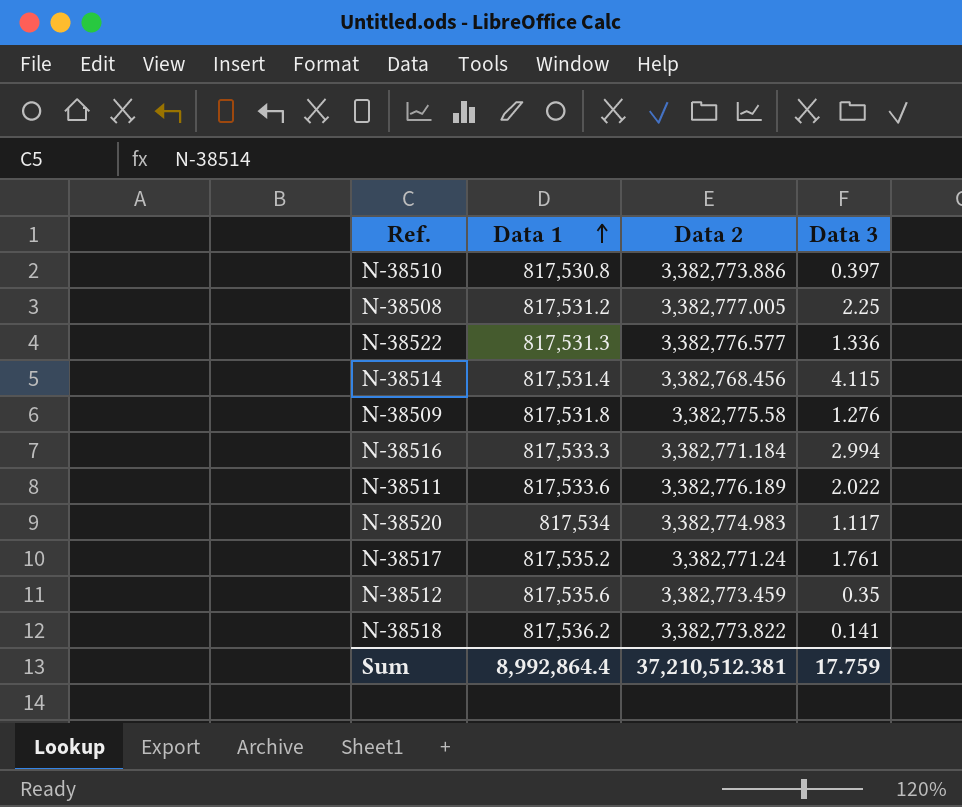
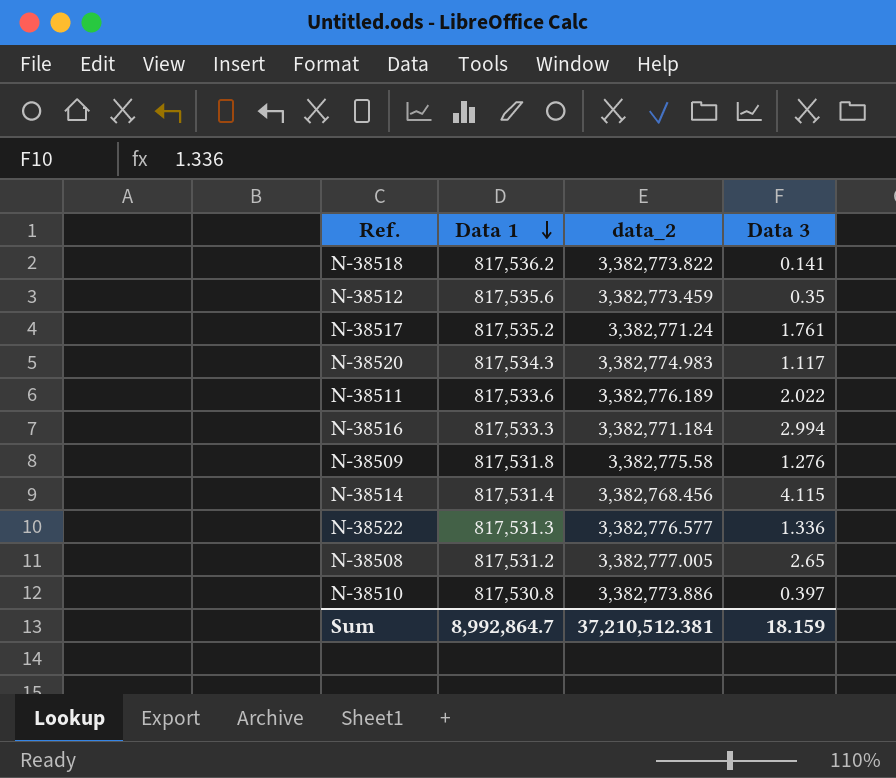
row order: Data 1 ascending -> Data 1 descending
column name: Data 2 -> data_2
N-38520 | Data 1: 817,534 -> 817,534.3
N-38508 | Data 3: 2.25 -> 2.65
Sum | Data 1: 8,992,864.4 -> 8,992,864.7
Sum | Data 3: 17.759 -> 18.159

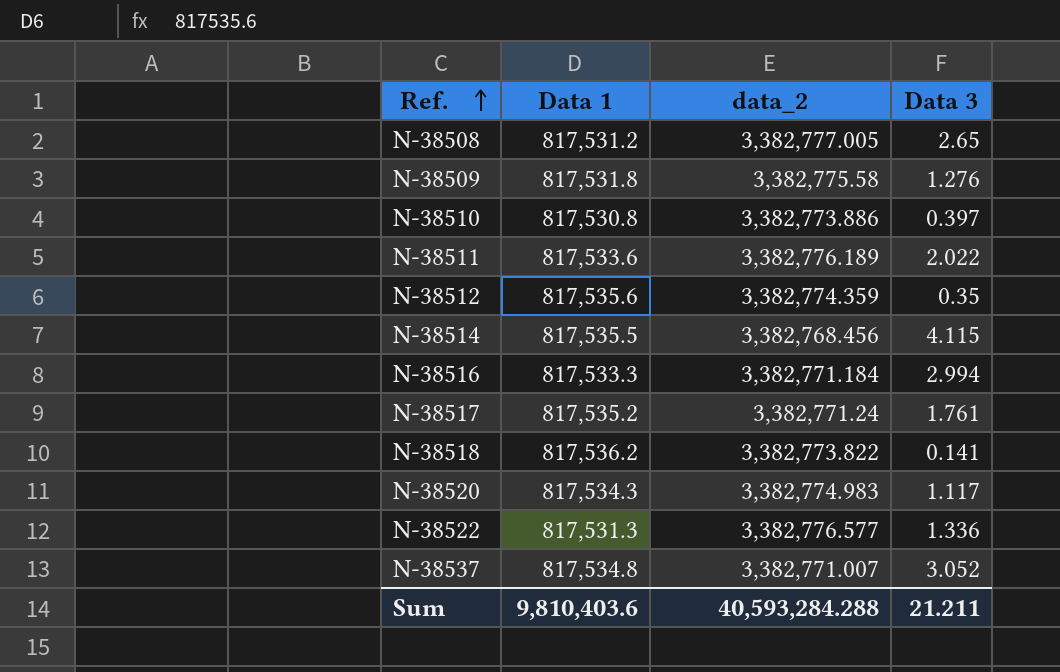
row order: Data 1 descending -> Ref. ascending
N-38512 | data_2: 3,382,773.459 -> 3,382,774.359
N-38514 | Data 1: 817,531.4 -> 817,535.5
row N-38537: none -> 817,534.8 | 3,382,771.007 | 3.052
Sum | Data 1: 8,992,864.7 -> 9,810,403.6
Sum | data_2: 37,210,512.381 -> 40,593,284.288
Sum | Data 3: 18.159 -> 21.211

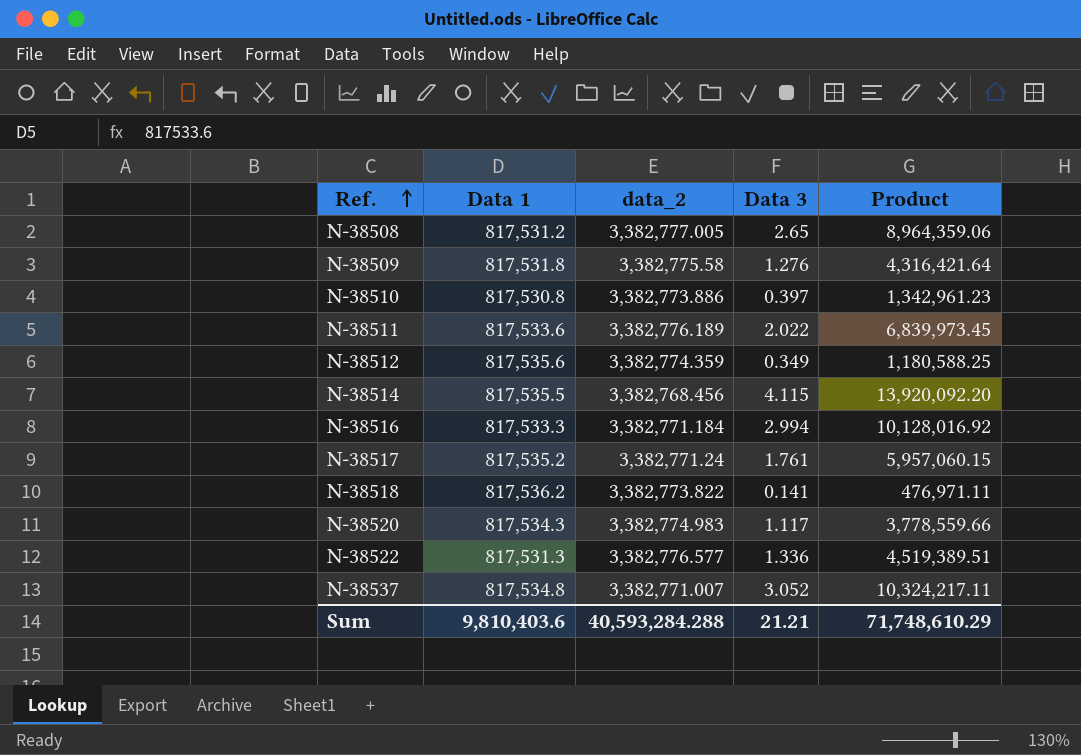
column Product | formula: none -> [data_2] * [Data 3]
N-38512 | Data 3: 0.35 -> 0.349
Sum | Data 3: 21.211 -> 21.21

